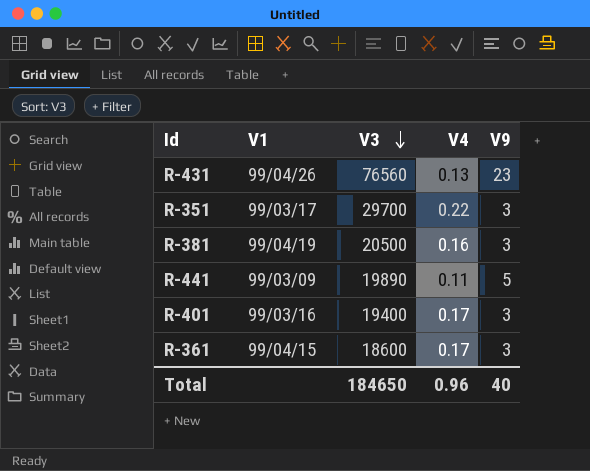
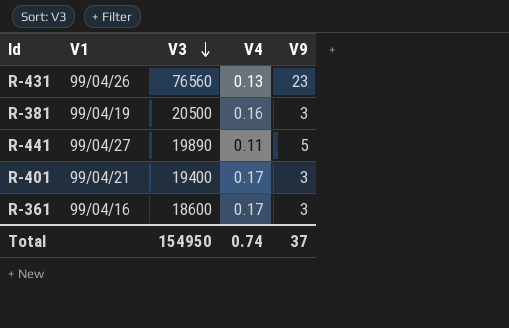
row R-351: 99/03/17 | 29700 | 0.22 | 3 -> none
R-441 | V1: 99/03/09 -> 99/04/27
R-401 | V1: 99/03/16 -> 99/04/21
R-361 | V1: 99/04/15 -> 99/04/16
Total | V3: 184650 -> 154950
Total | V4: 0.96 -> 0.74
Total | V9: 40 -> 37

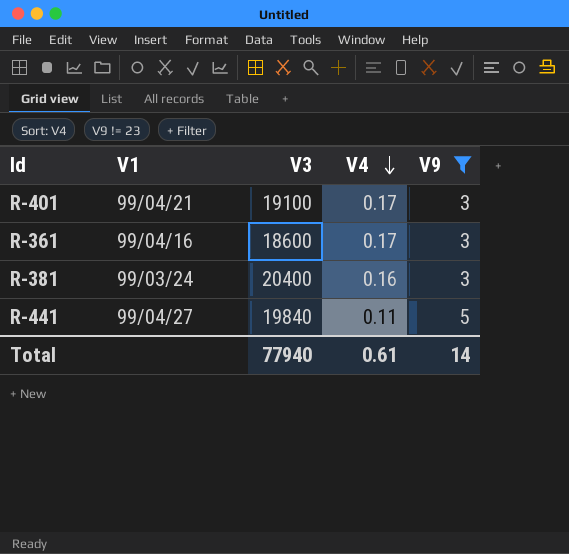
filter: none -> V9 != 23
row order: V3 descending -> V4 descending
R-401 | V3: 19400 -> 19100
R-381 | V1: 99/04/19 -> 99/03/24
R-381 | V3: 20500 -> 20400
R-441 | V3: 19890 -> 19840
Total | V3: 154950 -> 77940
Total | V4: 0.74 -> 0.61
Total | V9: 37 -> 14

